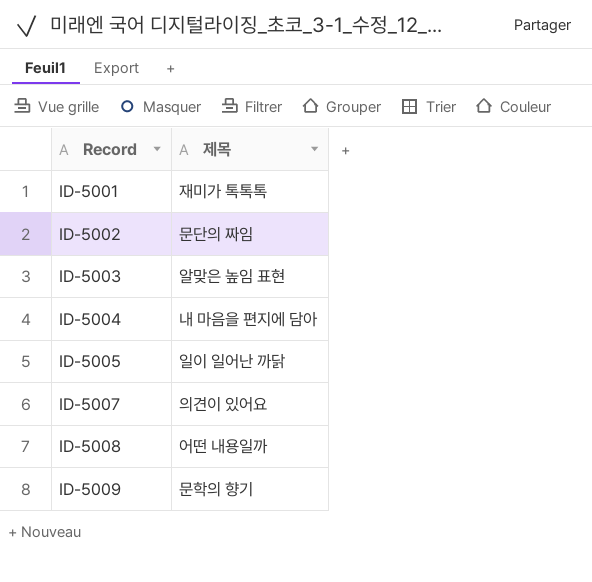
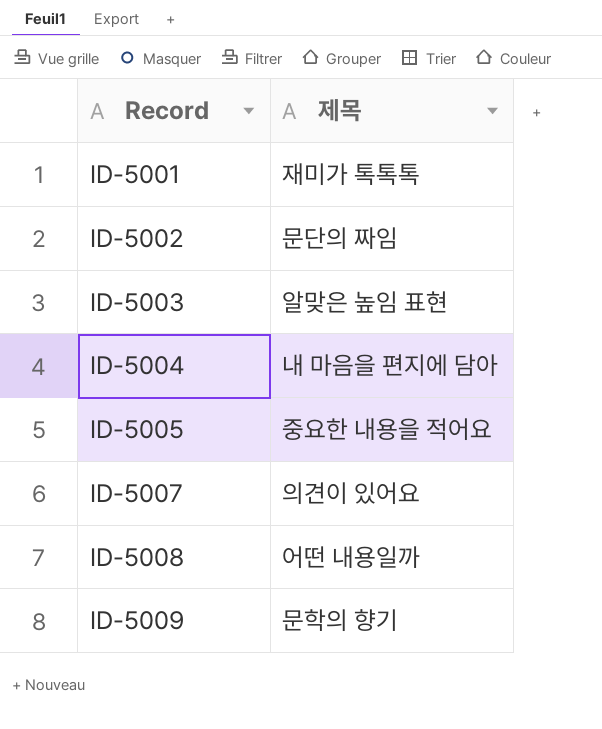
ID-5005 | 제목: 일이 일어난 까닭 -> 중요한 내용을 적어요

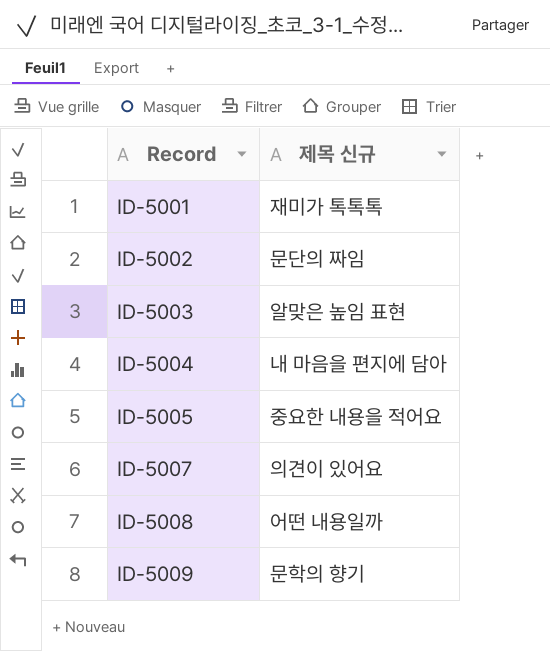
column name: 제목 -> 제목 신규

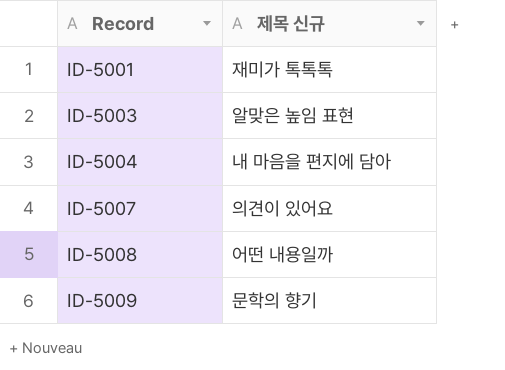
row ID-5002: 문단의 짜임 -> none
row ID-5005: 중요한 내용을 적어요 -> none

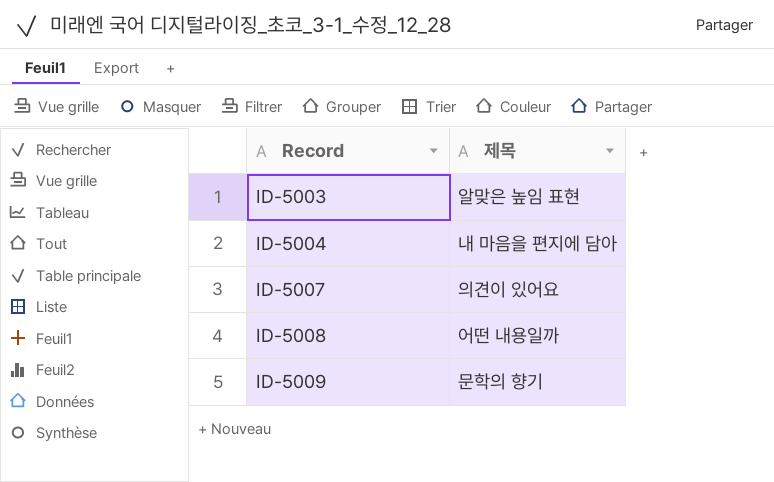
column name: 제목 신규 -> 제목
row ID-5001: 재미가 톡톡톡 -> none

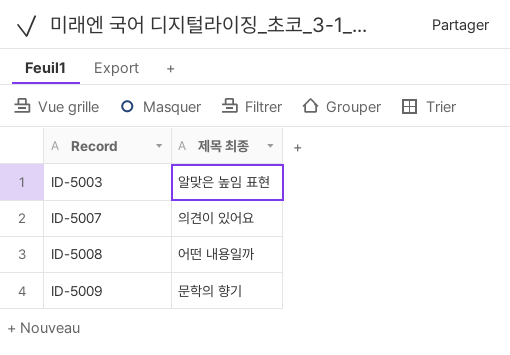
column name: 제목 -> 제목 최종
row ID-5004: 내 마음을 편지에 담아 -> none

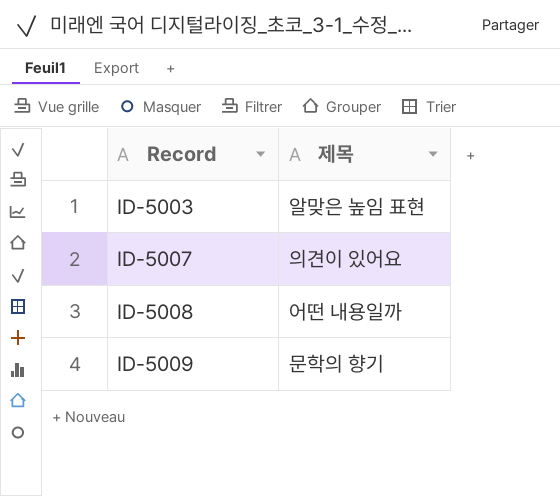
column name: 제목 최종 -> 제목

